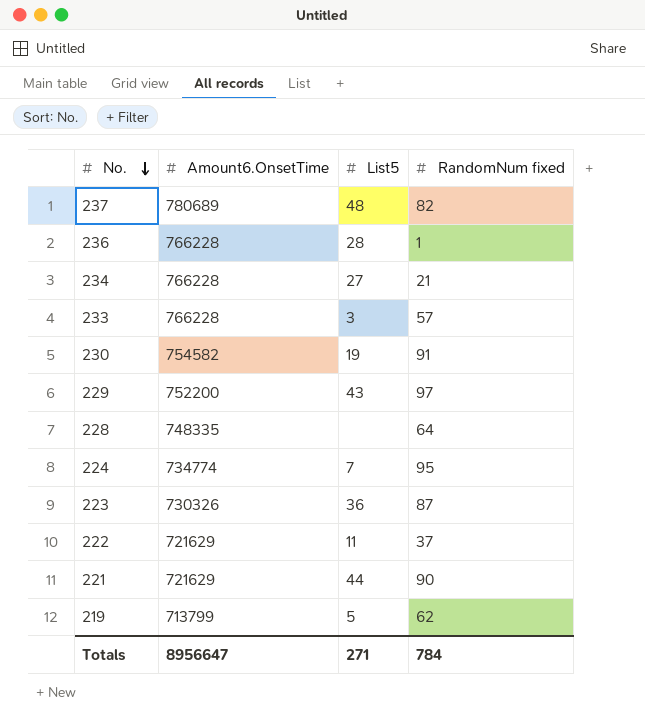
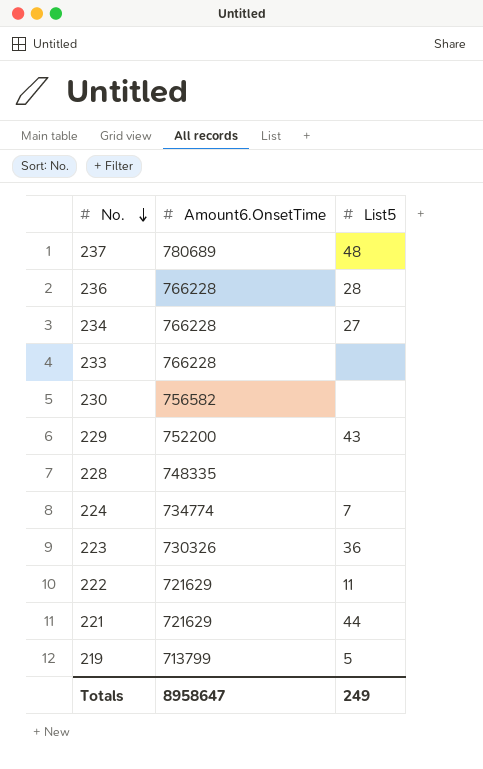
column RandomNum fixed | position: 4 -> none
233 | List5: 3 -> none
230 | Amount6.OnsetTime: 754582 -> 756582
230 | List5: 19 -> none
Totals | Amount6.OnsetTime: 8956647 -> 8958647
Totals | List5: 271 -> 249

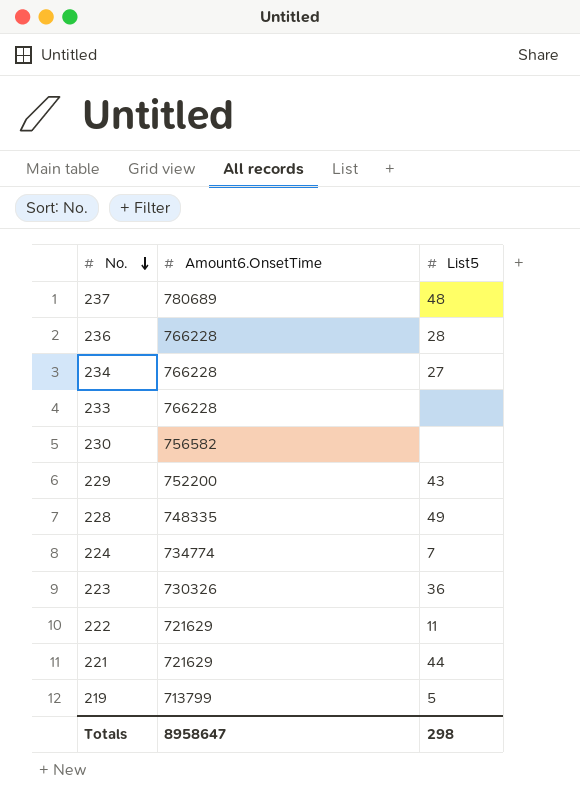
228 | List5: none -> 49
Totals | List5: 249 -> 298

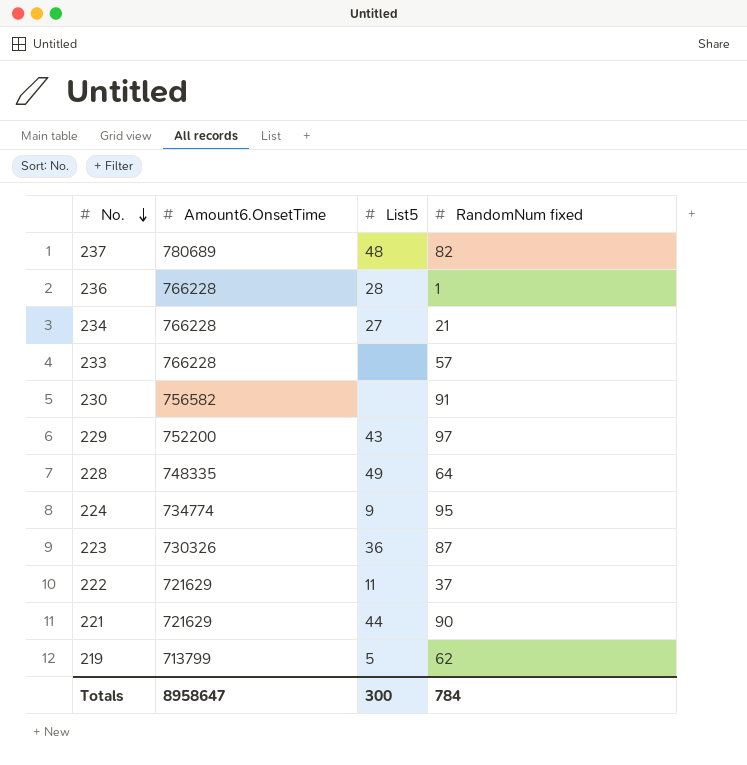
column RandomNum fixed | position: none -> 4
224 | List5: 7 -> 9
Totals | List5: 298 -> 300

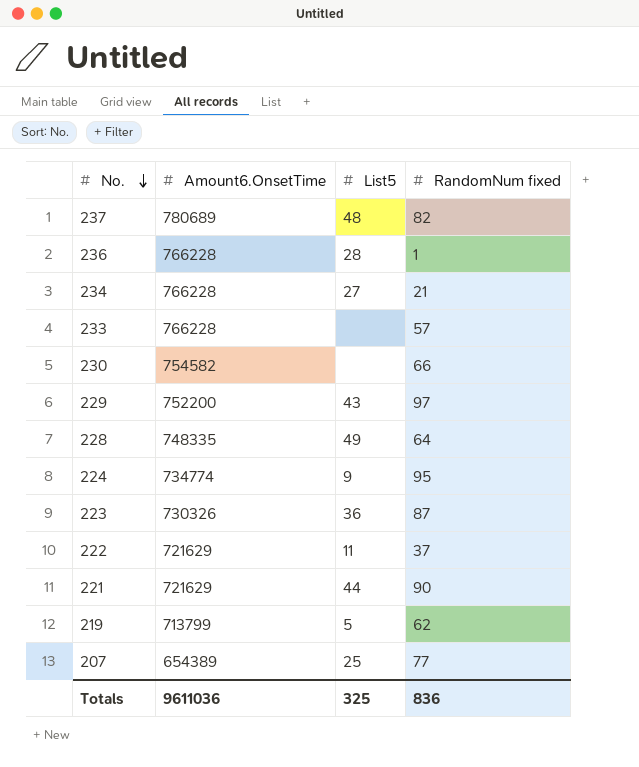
230 | Amount6.OnsetTime: 756582 -> 754582
230 | RandomNum fixed: 91 -> 66
row 207: none -> 654389 | 25 | 77
Totals | Amount6.OnsetTime: 8958647 -> 9611036
Totals | List5: 300 -> 325
Totals | RandomNum fixed: 784 -> 836

